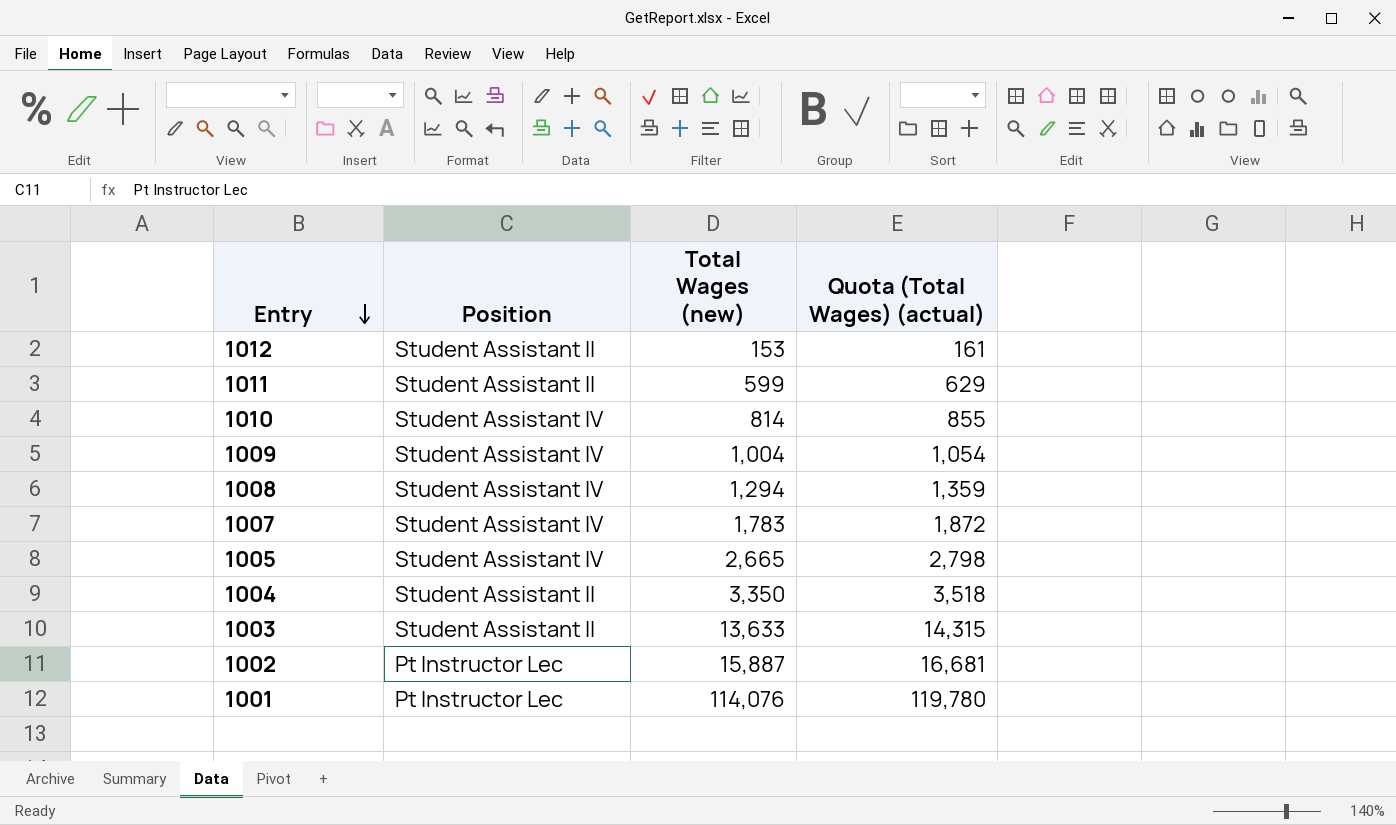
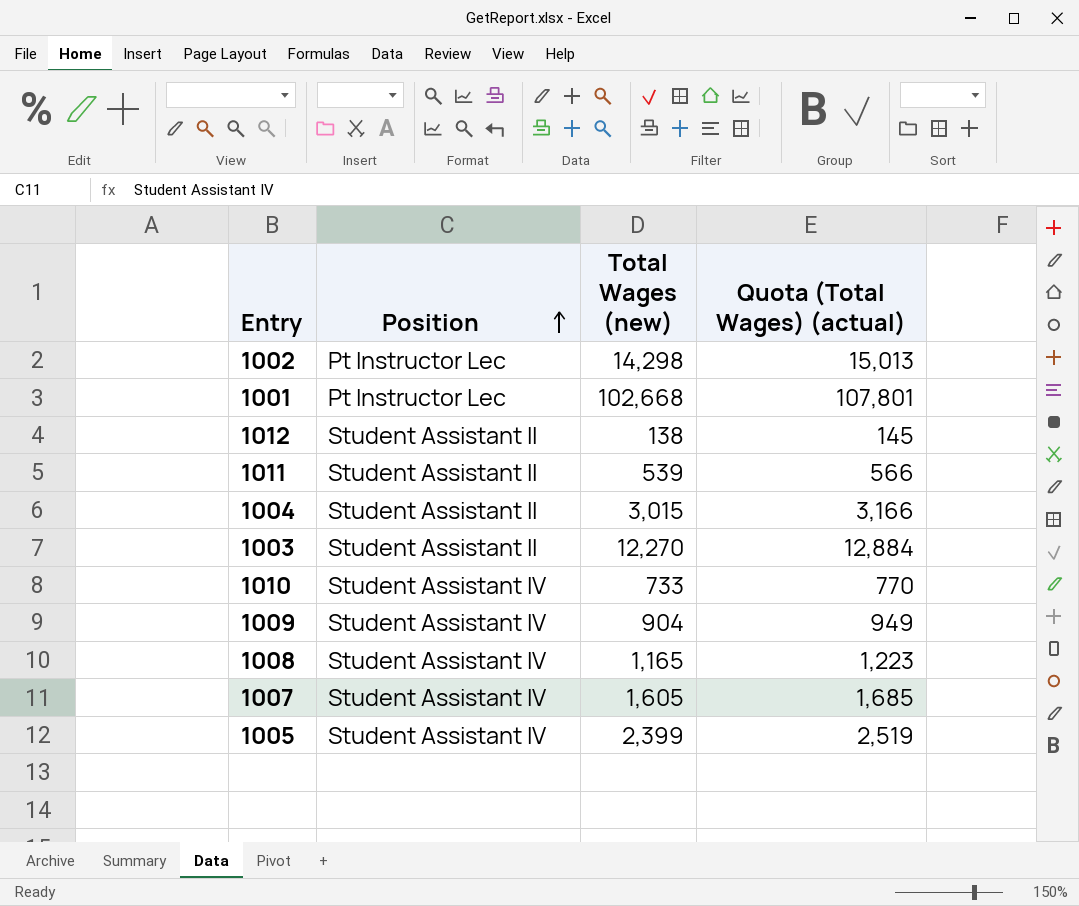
row order: Entry descending -> Position ascending
1002 | Total Wages (new): 15,887 -> 14,298
1002 | Quota (Total Wages) (actual): 16,681 -> 15,013
1001 | Total Wages (new): 114,076 -> 102,668
1001 | Quota (Total Wages) (actual): 119,780 -> 107,801
1012 | Total Wages (new): 153 -> 138
1012 | Quota (Total Wages) (actual): 161 -> 145
1011 | Total Wages (new): 599 -> 539
1011 | Quota (Total Wages) (actual): 629 -> 566
1004 | Total Wages (new): 3,350 -> 3,015
1004 | Quota (Total Wages) (actual): 3,518 -> 3,166
1003 | Total Wages (new): 13,633 -> 12,270
1003 | Quota (Total Wages) (actual): 14,315 -> 12,884
1010 | Total Wages (new): 814 -> 733
1010 | Quota (Total Wages) (actual): 855 -> 770
1009 | Total Wages (new): 1,004 -> 904
1009 | Quota (Total Wages) (actual): 1,054 -> 949
1008 | Total Wages (new): 1,294 -> 1,165
1008 | Quota (Total Wages) (actual): 1,359 -> 1,223
1007 | Total Wages (new): 1,783 -> 1,605
1007 | Quota (Total Wages) (actual): 1,872 -> 1,685
1005 | Total Wages (new): 2,665 -> 2,399
1005 | Quota (Total Wages) (actual): 2,798 -> 2,519

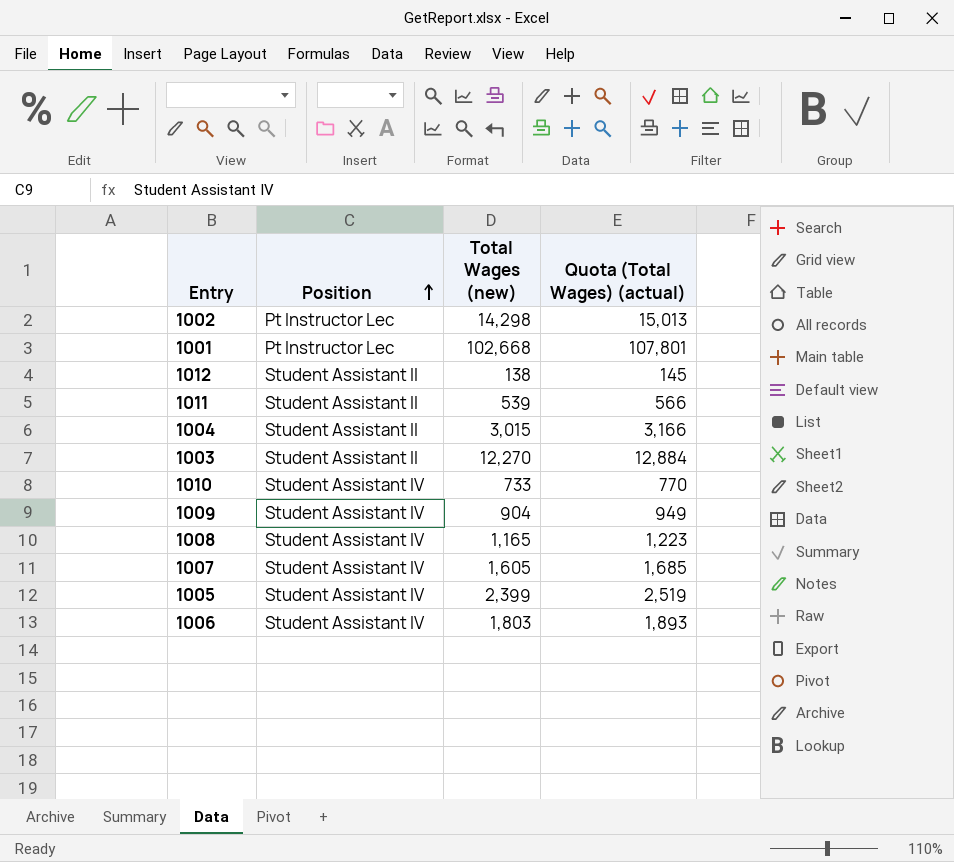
row 1006: none -> Student Assistant IV | 1,803 | 1,893

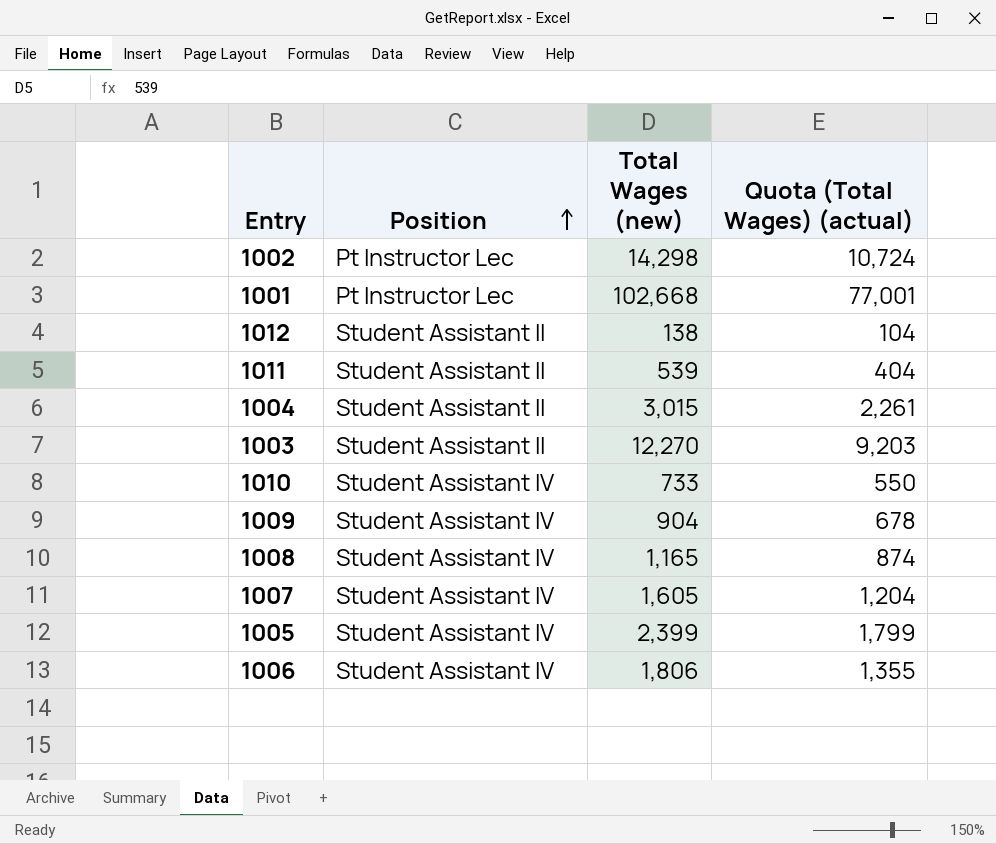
column Quota (Total Wages) (actual) | formula: [Total Wages (new)] * 1.05 -> [Total Wages (new)] * 0.75
1006 | Total Wages (new): 1,803 -> 1,806

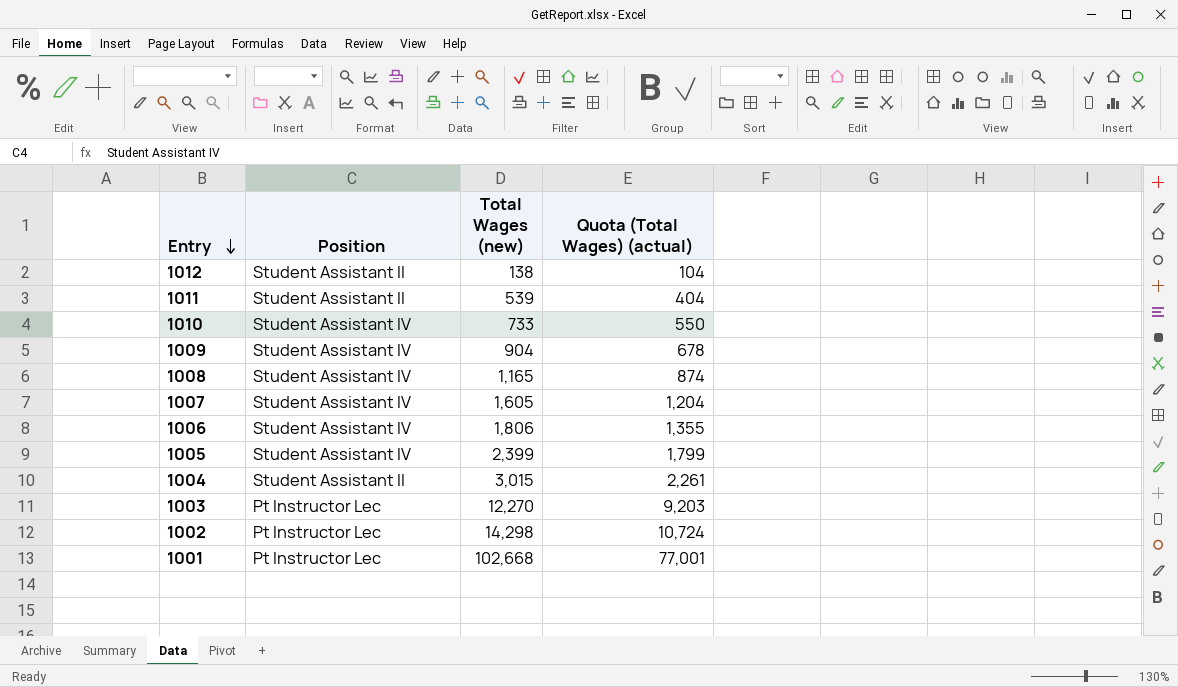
row order: Position ascending -> Entry descending
1003 | Position: Student Assistant II -> Pt Instructor Lec

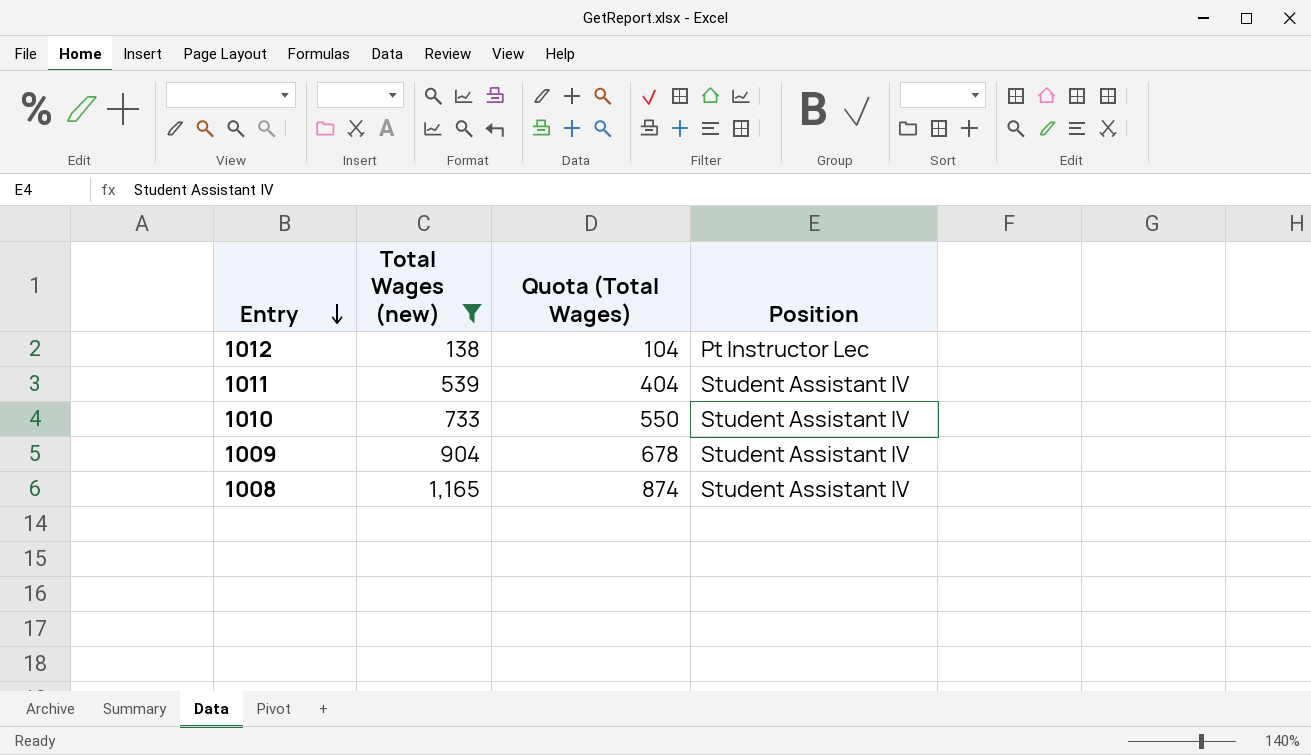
filter: none -> Total Wages (new) <= 1,165
column name: Quota (Total Wages) (actual) -> Quota (Total Wages)
column Position | position: 2 -> 4
1012 | Position: Student Assistant II -> Pt Instructor Lec
1011 | Position: Student Assistant II -> Student Assistant IV

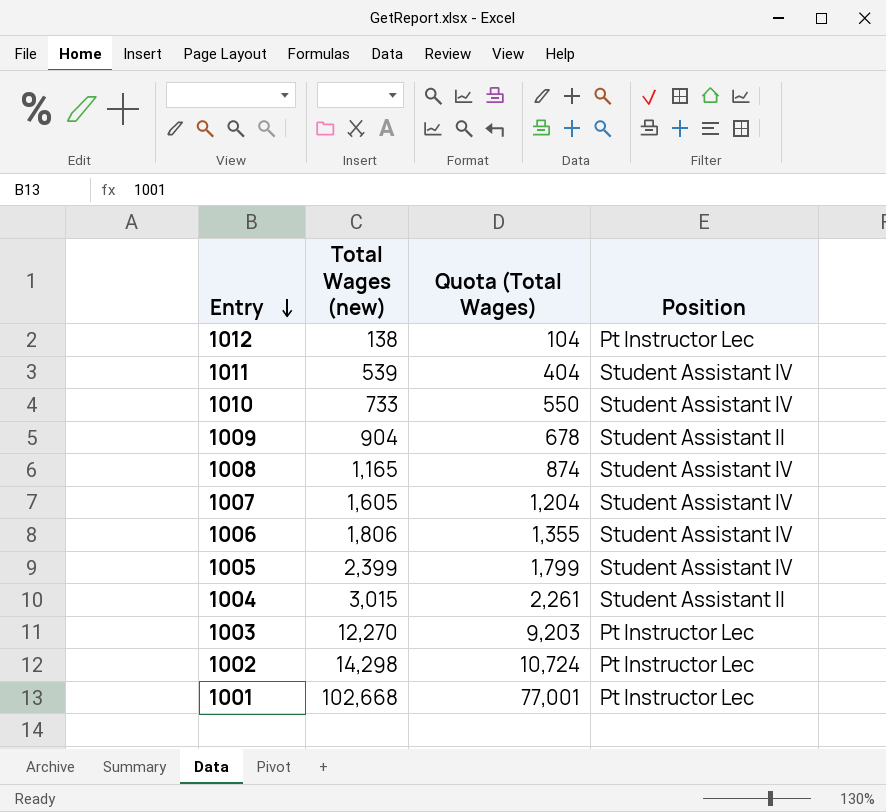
filter: Total Wages (new) <= 1,165 -> none
1009 | Position: Student Assistant IV -> Student Assistant II

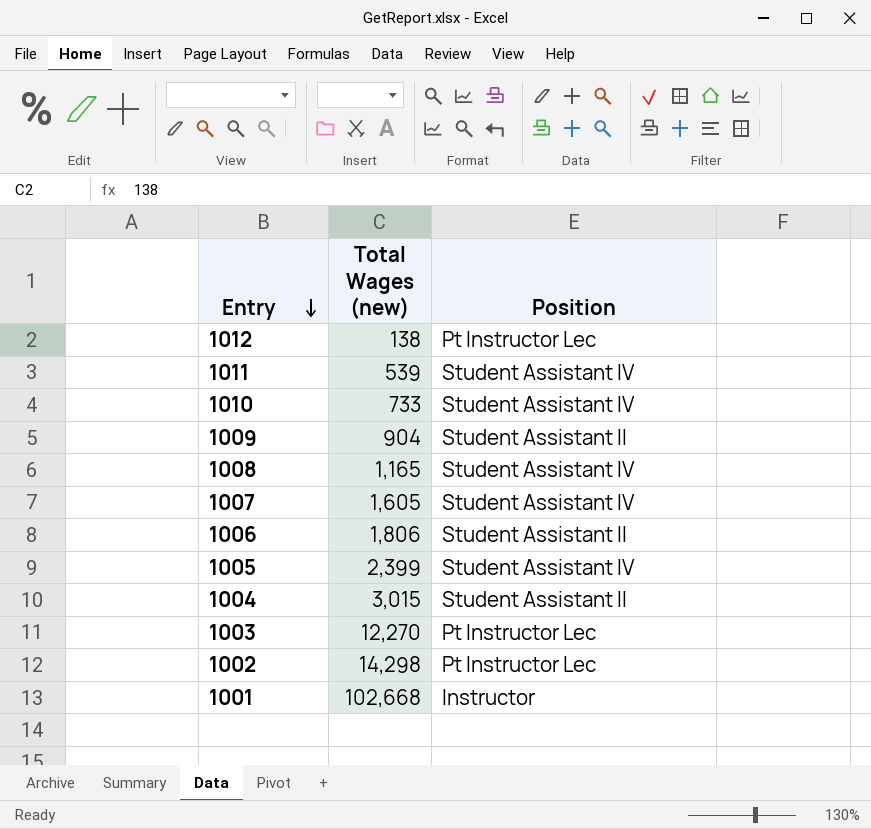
column Quota (Total Wages) | formula: [Total Wages (new)] * 0.75 -> none
1006 | Position: Student Assistant IV -> Student Assistant II
1001 | Position: Pt Instructor Lec -> Instructor

